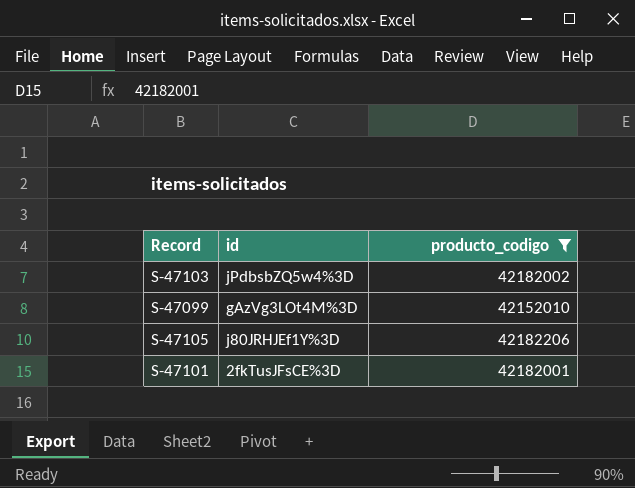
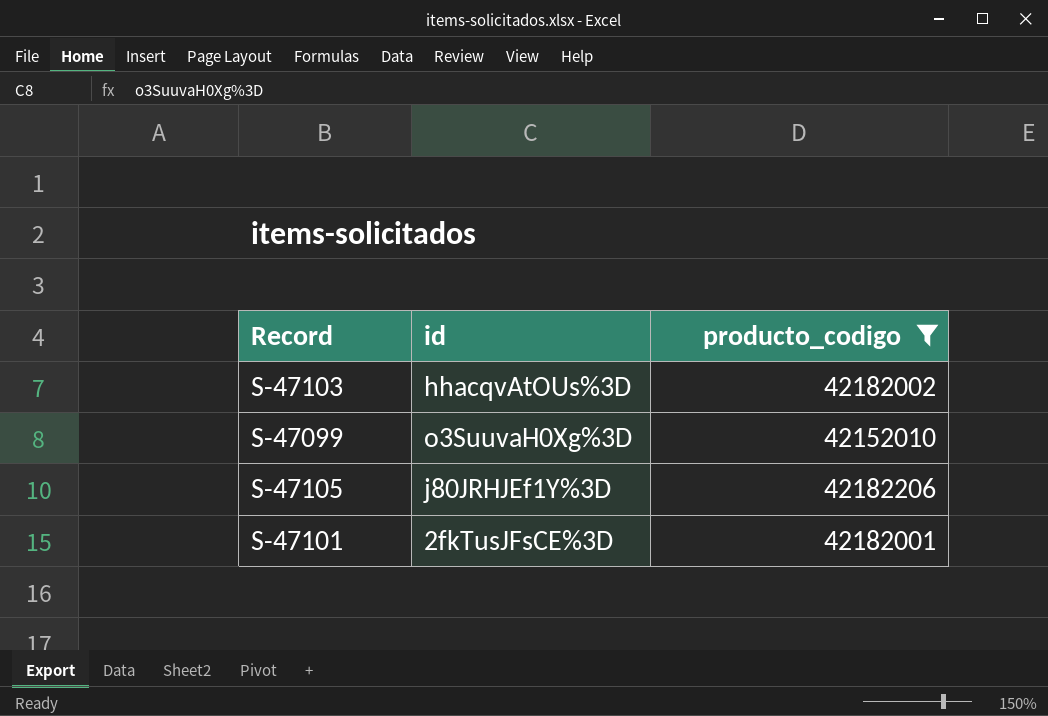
S-47103 | id: jPdbsbZQ5w4%3D -> hhacqvAtOUs%3D
S-47099 | id: gAzVg3LOt4M%3D -> o3SuuvaH0Xg%3D

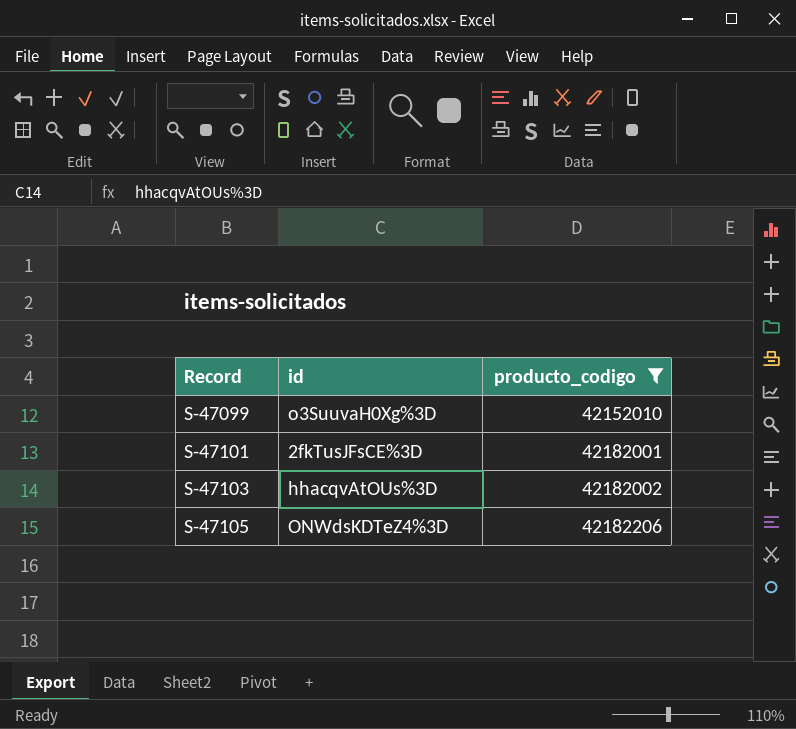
row order: none -> Record ascending
S-47105 | id: j80JRHJEf1Y%3D -> ONWdsKDTeZ4%3D

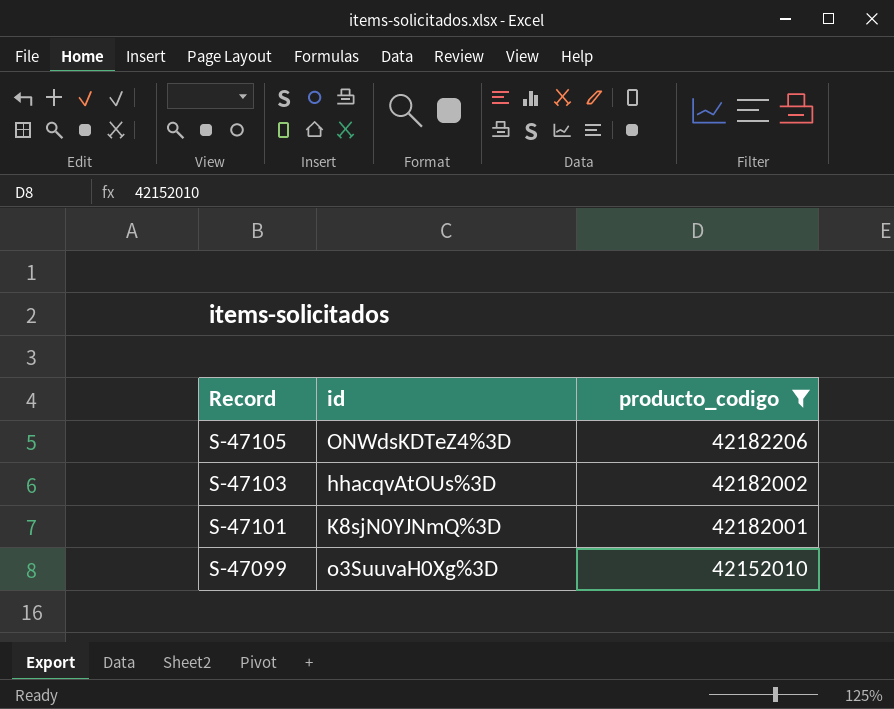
row order: Record ascending -> Record descending
S-47101 | id: 2fkTusJFsCE%3D -> K8sjN0YJNmQ%3D

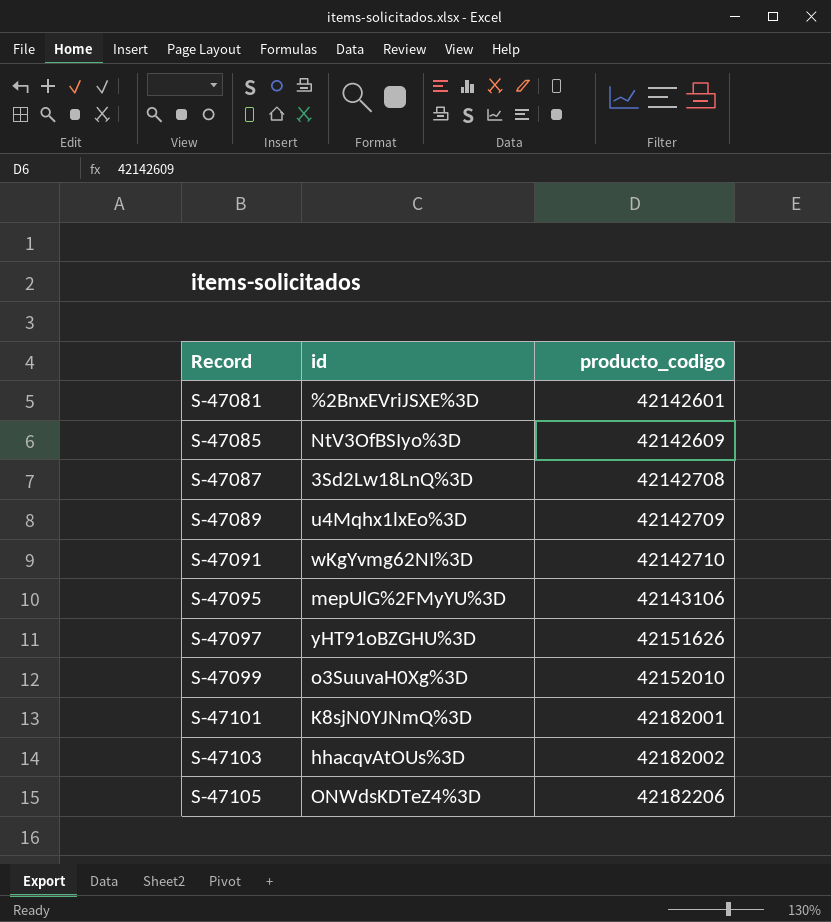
filter: producto_codigo >= 42152010 -> none
row order: Record descending -> Record ascending

